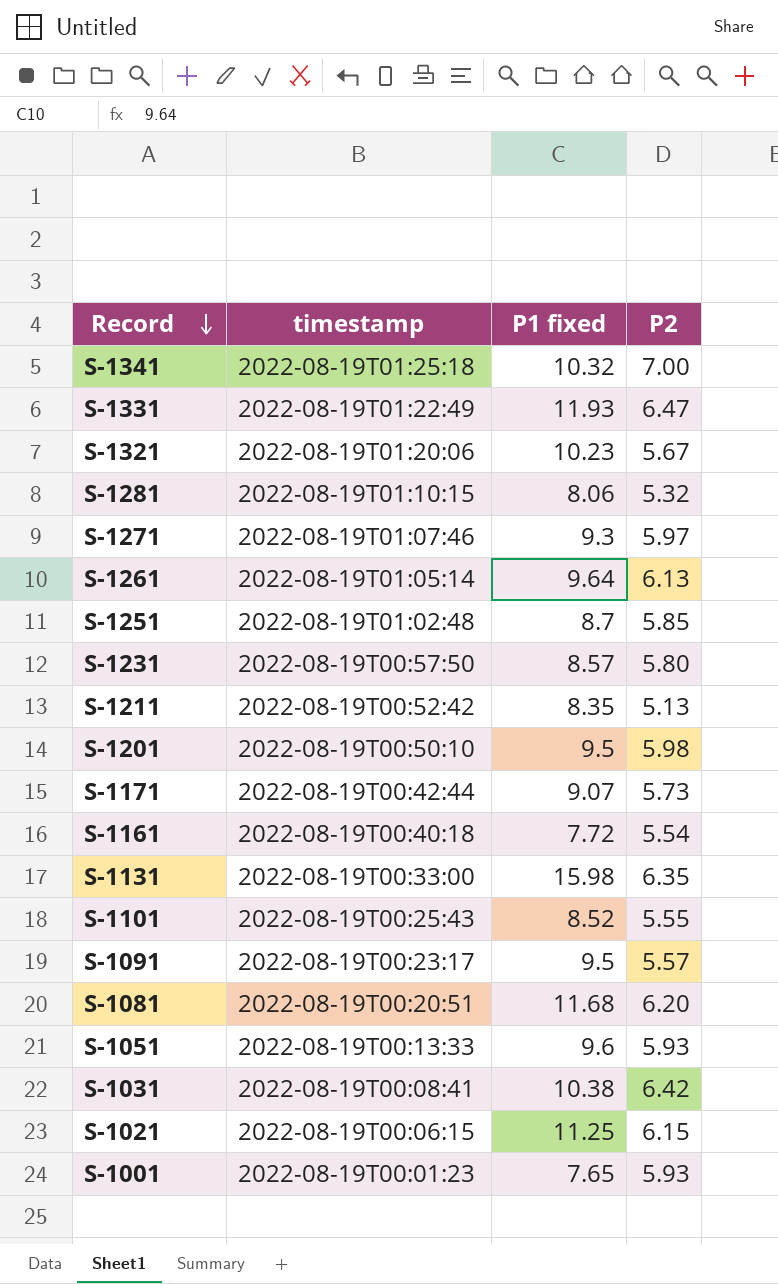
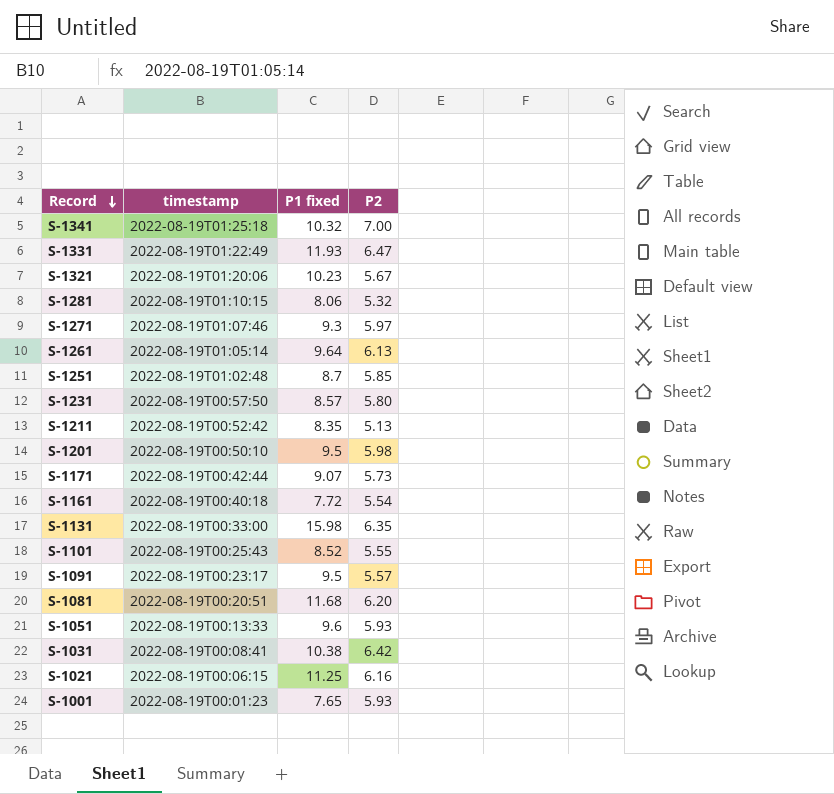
S-1021 | P2: 6.15 -> 6.16

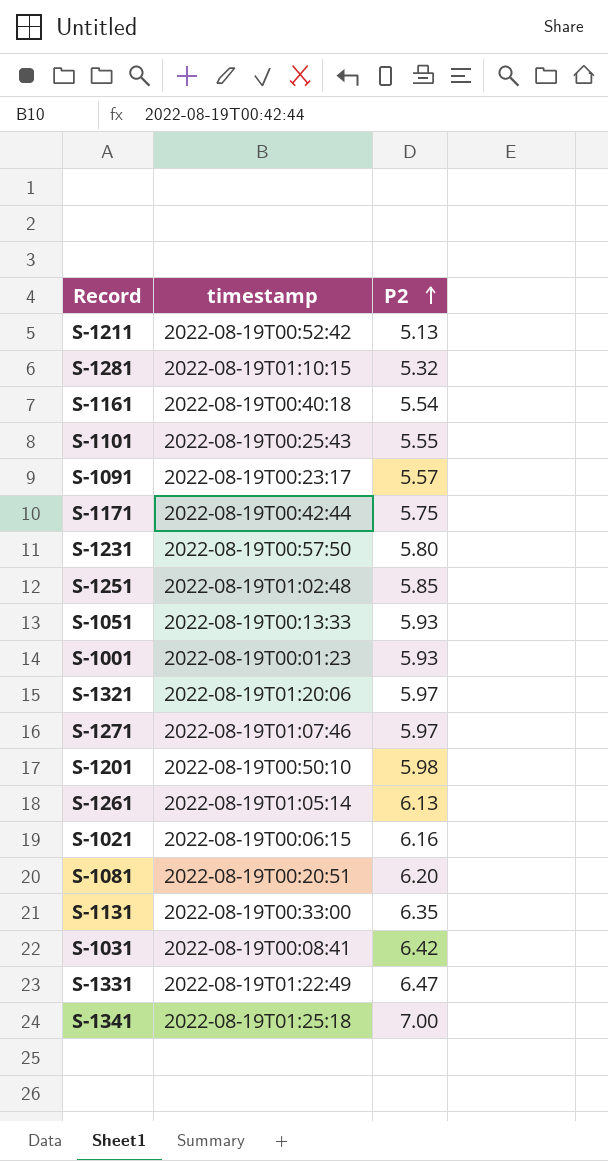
row order: Record descending -> P2 ascending
column P1 fixed | position: 3 -> none
S-1171 | P2: 5.73 -> 5.75
S-1321 | P2: 5.67 -> 5.97

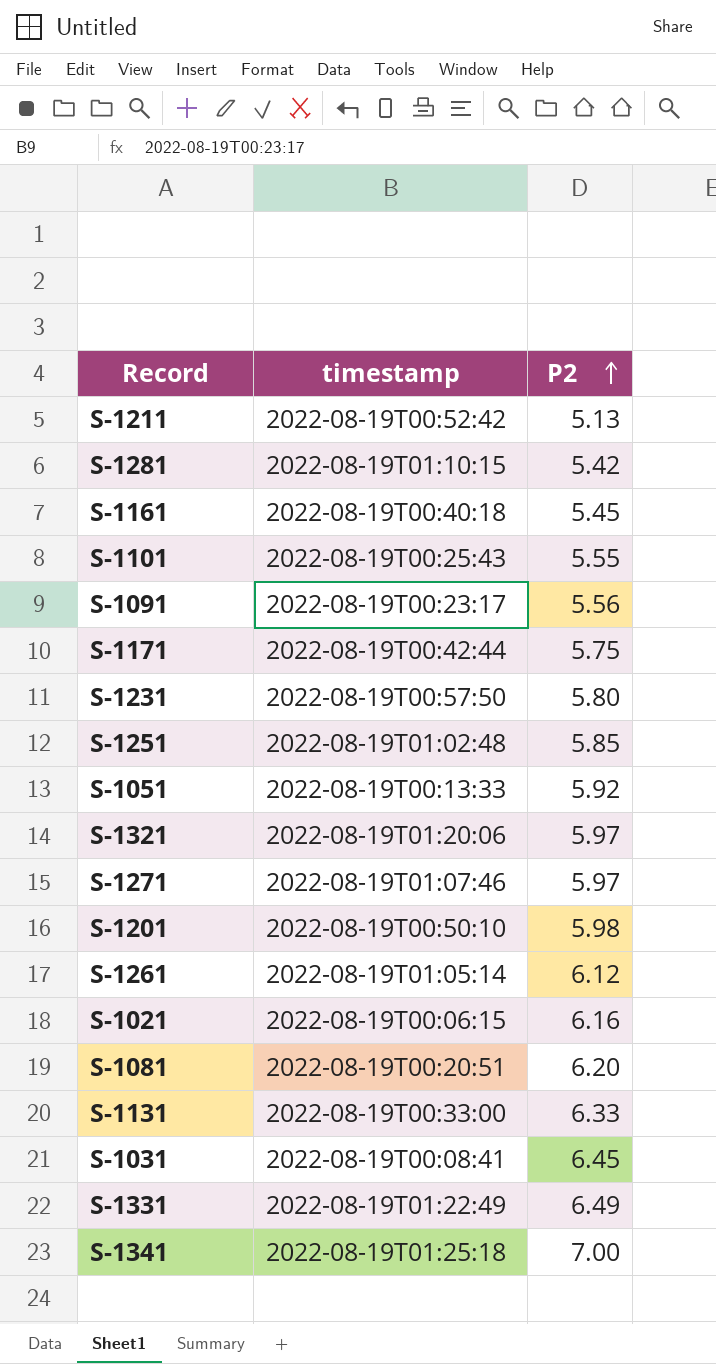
row S-1001: 2022-08-19T00:01:23 | 5.93 -> none
S-1281 | P2: 5.32 -> 5.42
S-1161 | P2: 5.54 -> 5.45
S-1091 | P2: 5.57 -> 5.56
S-1051 | P2: 5.93 -> 5.92
S-1261 | P2: 6.13 -> 6.12
S-1131 | P2: 6.35 -> 6.33
S-1031 | P2: 6.42 -> 6.45
S-1331 | P2: 6.47 -> 6.49

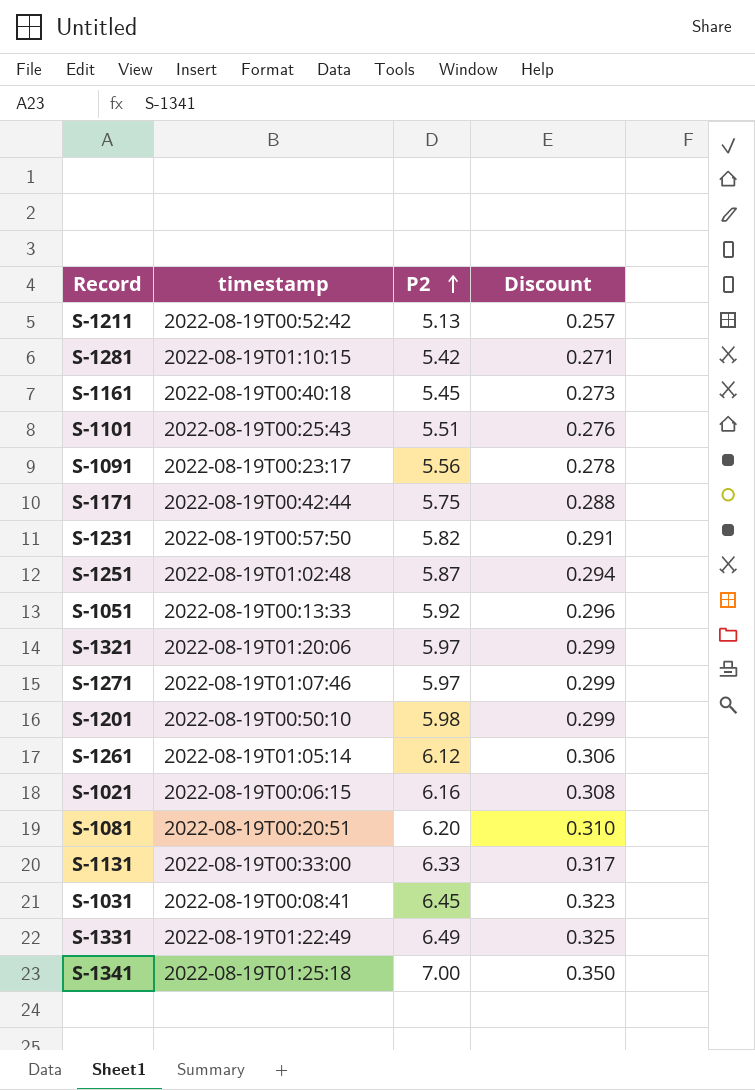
column Discount | formula: none -> [P2] * 0.05
S-1101 | P2: 5.55 -> 5.51
S-1231 | P2: 5.80 -> 5.82
S-1251 | P2: 5.85 -> 5.87

